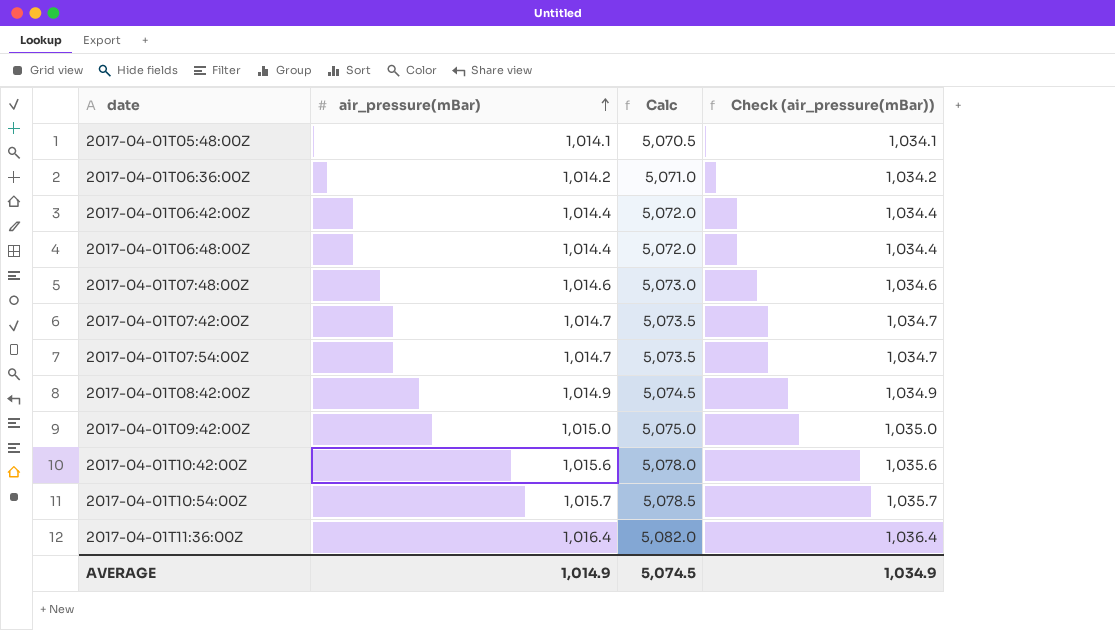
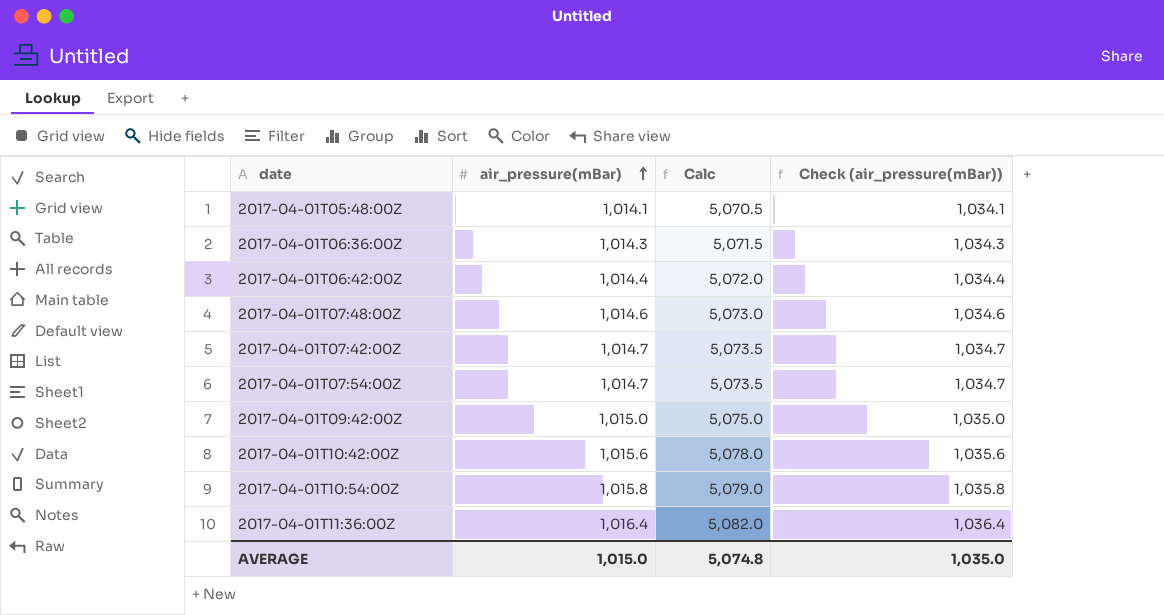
row 2017-04-01T06:48:00Z: 1,014.4 | 5,072.0 | 1,034.4 -> none
row 2017-04-01T08:42:00Z: 1,014.9 | 5,074.5 | 1,034.9 -> none
2017-04-01T06:36:00Z | air_pressure(mBar): 1,014.2 -> 1,014.3
2017-04-01T06:36:00Z | Calc: 5,071.0 -> 5,071.5
2017-04-01T06:36:00Z | Check (air_pressure(mBar)): 1,034.2 -> 1,034.3
2017-04-01T10:54:00Z | air_pressure(mBar): 1,015.7 -> 1,015.8
2017-04-01T10:54:00Z | Calc: 5,078.5 -> 5,079.0
2017-04-01T10:54:00Z | Check (air_pressure(mBar)): 1,035.7 -> 1,035.8
AVERAGE | air_pressure(mBar): 1,014.9 -> 1,015.0
AVERAGE | Calc: 5,074.5 -> 5,074.8
AVERAGE | Check (air_pressure(mBar)): 1,034.9 -> 1,035.0

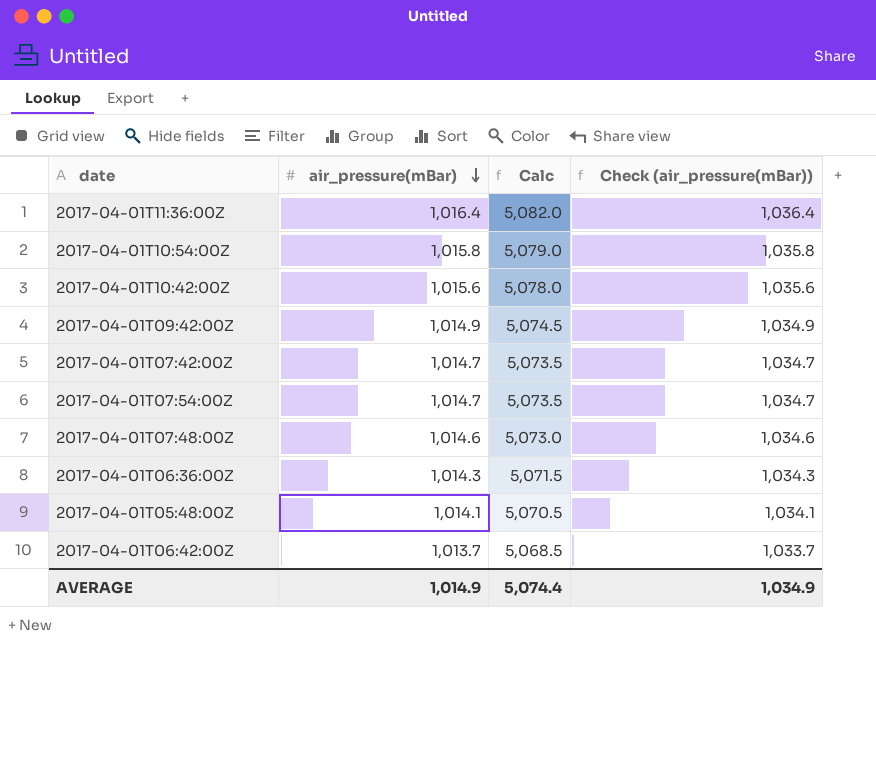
row order: air_pressure(mBar) ascending -> air_pressure(mBar) descending
2017-04-01T09:42:00Z | air_pressure(mBar): 1,015.0 -> 1,014.9
2017-04-01T09:42:00Z | Calc: 5,075.0 -> 5,074.5
2017-04-01T09:42:00Z | Check (air_pressure(mBar)): 1,035.0 -> 1,034.9
2017-04-01T06:42:00Z | air_pressure(mBar): 1,014.4 -> 1,013.7
2017-04-01T06:42:00Z | Calc: 5,072.0 -> 5,068.5
2017-04-01T06:42:00Z | Check (air_pressure(mBar)): 1,034.4 -> 1,033.7
AVERAGE | air_pressure(mBar): 1,015.0 -> 1,014.9
AVERAGE | Calc: 5,074.8 -> 5,074.4
AVERAGE | Check (air_pressure(mBar)): 1,035.0 -> 1,034.9

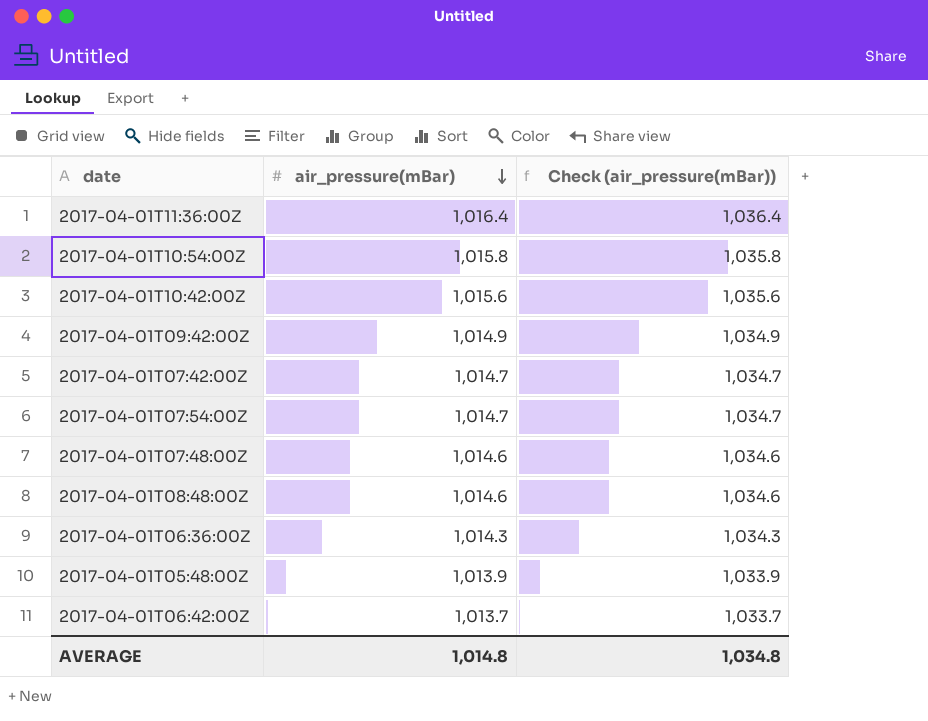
column Calc | formula: [air_pressure(mBar)] * 5 -> none
row 2017-04-01T08:48:00Z: none -> 1,014.6 | 1,034.6
2017-04-01T05:48:00Z | air_pressure(mBar): 1,014.1 -> 1,013.9
2017-04-01T05:48:00Z | Check (air_pressure(mBar)): 1,034.1 -> 1,033.9
AVERAGE | air_pressure(mBar): 1,014.9 -> 1,014.8
AVERAGE | Check (air_pressure(mBar)): 1,034.9 -> 1,034.8

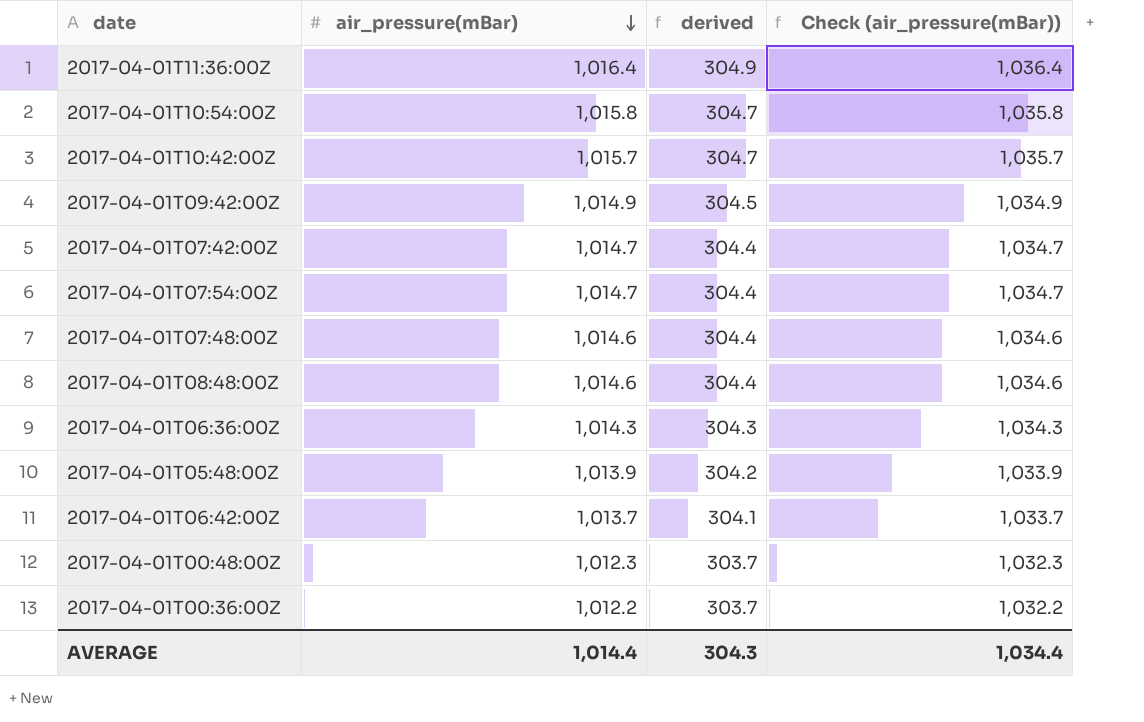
column derived | formula: none -> [air_pressure(mBar)] * 0.3
2017-04-01T10:42:00Z | air_pressure(mBar): 1,015.6 -> 1,015.7
2017-04-01T10:42:00Z | Check (air_pressure(mBar)): 1,035.6 -> 1,035.7
row 2017-04-01T00:48:00Z: none -> 1,012.3 | 303.7 | 1,032.3
row 2017-04-01T00:36:00Z: none -> 1,012.2 | 303.7 | 1,032.2
AVERAGE | air_pressure(mBar): 1,014.8 -> 1,014.4
AVERAGE | Check (air_pressure(mBar)): 1,034.8 -> 1,034.4

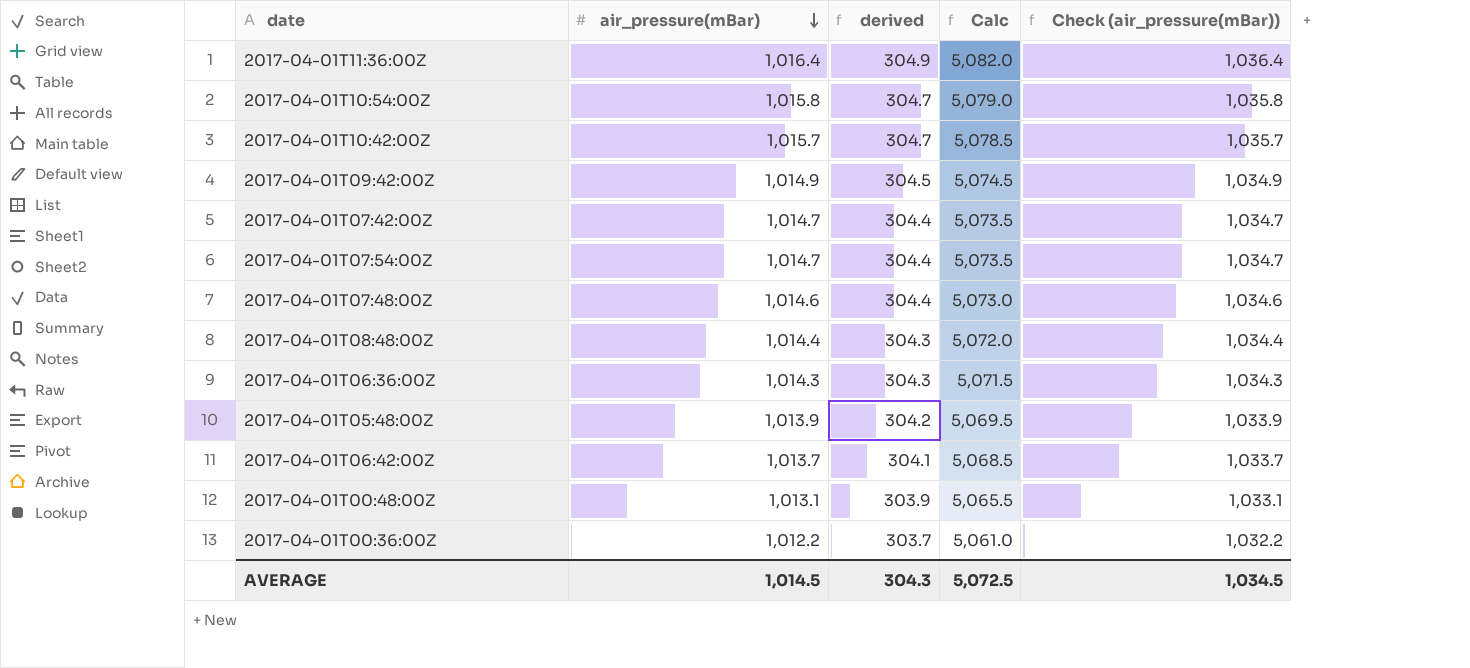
column Calc | formula: none -> [air_pressure(mBar)] * 5
2017-04-01T08:48:00Z | air_pressure(mBar): 1,014.6 -> 1,014.4
2017-04-01T08:48:00Z | derived: 304.4 -> 304.3
2017-04-01T08:48:00Z | Check (air_pressure(mBar)): 1,034.6 -> 1,034.4
2017-04-01T00:48:00Z | air_pressure(mBar): 1,012.3 -> 1,013.1
2017-04-01T00:48:00Z | derived: 303.7 -> 303.9
2017-04-01T00:48:00Z | Check (air_pressure(mBar)): 1,032.3 -> 1,033.1
AVERAGE | air_pressure(mBar): 1,014.4 -> 1,014.5
AVERAGE | Check (air_pressure(mBar)): 1,034.4 -> 1,034.5

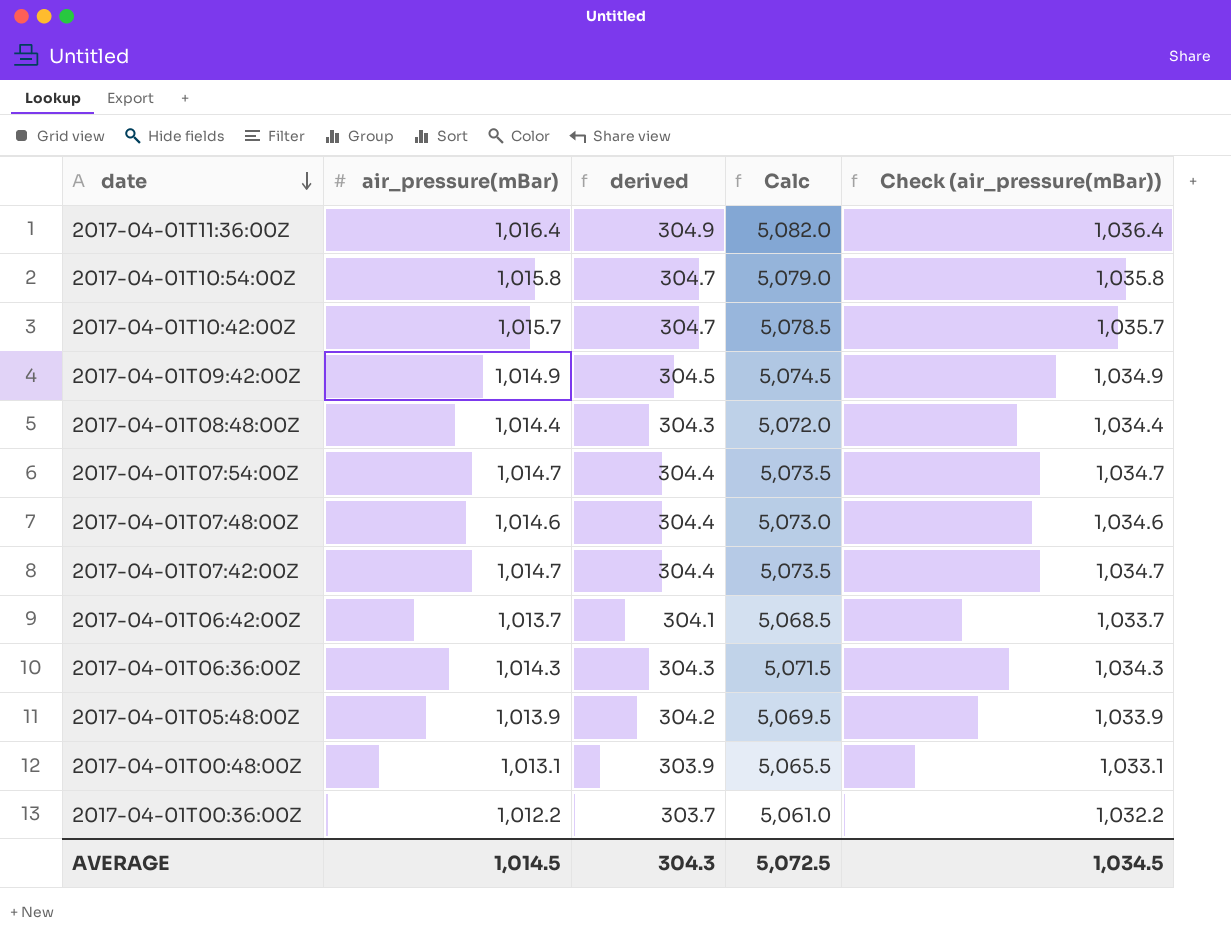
row order: air_pressure(mBar) descending -> date descending

